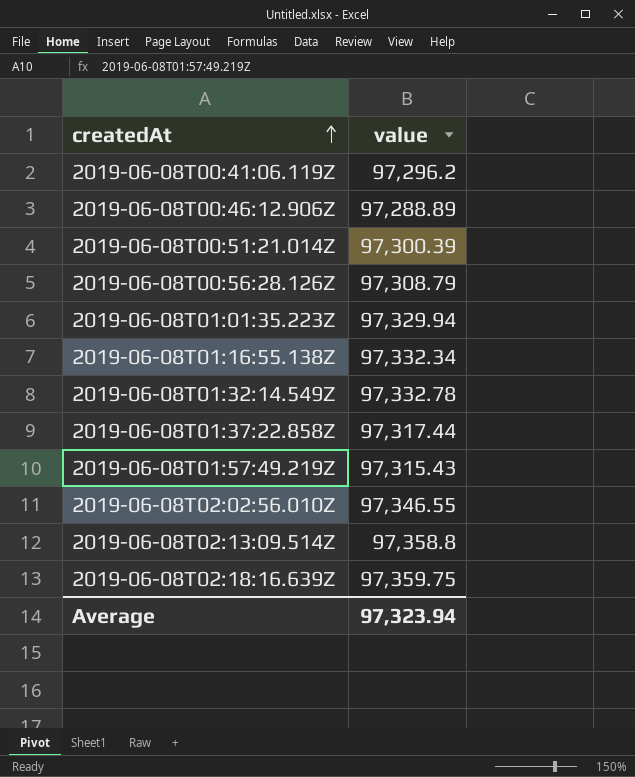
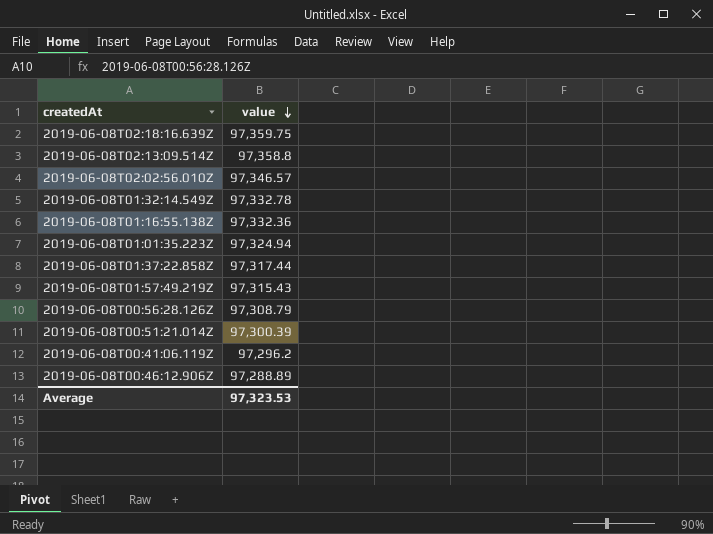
row order: createdAt ascending -> value descending
2019-06-08T02:02:56.010Z | value: 97,346.55 -> 97,346.57
2019-06-08T01:16:55.138Z | value: 97,332.34 -> 97,332.36
2019-06-08T01:01:35.223Z | value: 97,329.94 -> 97,324.94
Average | value: 97,323.94 -> 97,323.53

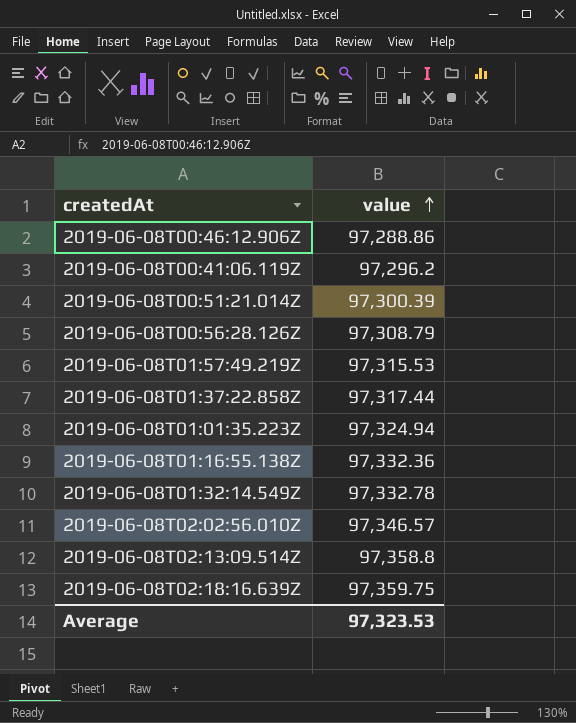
row order: value descending -> value ascending
2019-06-08T00:46:12.906Z | value: 97,288.89 -> 97,288.86
2019-06-08T01:57:49.219Z | value: 97,315.43 -> 97,315.53

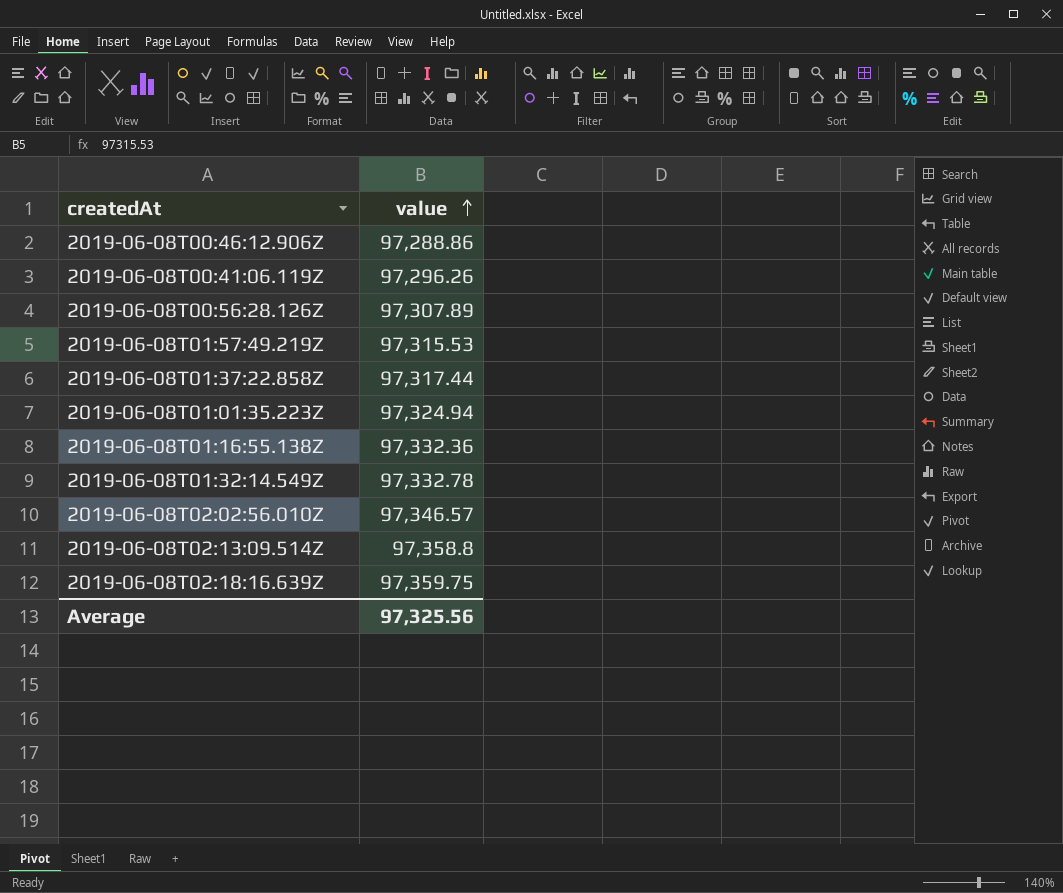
row 2019-06-08T00:51:21.014Z: 97,300.39 -> none
2019-06-08T00:41:06.119Z | value: 97,296.2 -> 97,296.26
2019-06-08T00:56:28.126Z | value: 97,308.79 -> 97,307.89
Average | value: 97,323.53 -> 97,325.56

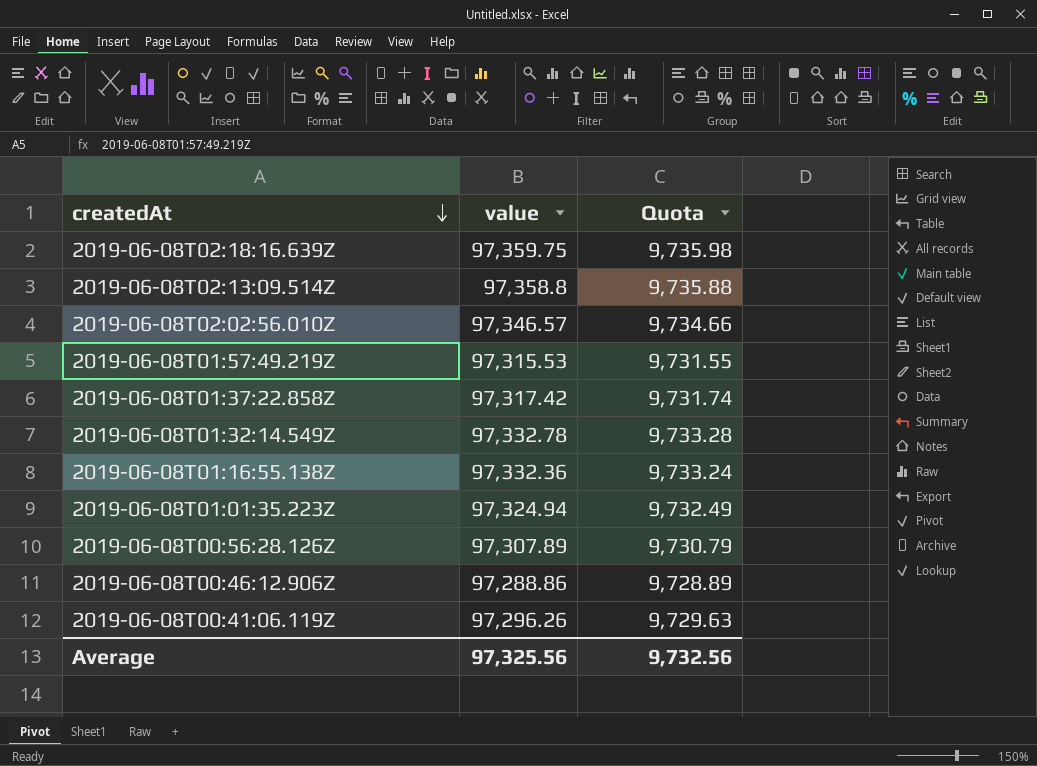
row order: value ascending -> createdAt descending
column Quota | formula: none -> [value] * 0.1
2019-06-08T01:37:22.858Z | value: 97,317.44 -> 97,317.42

